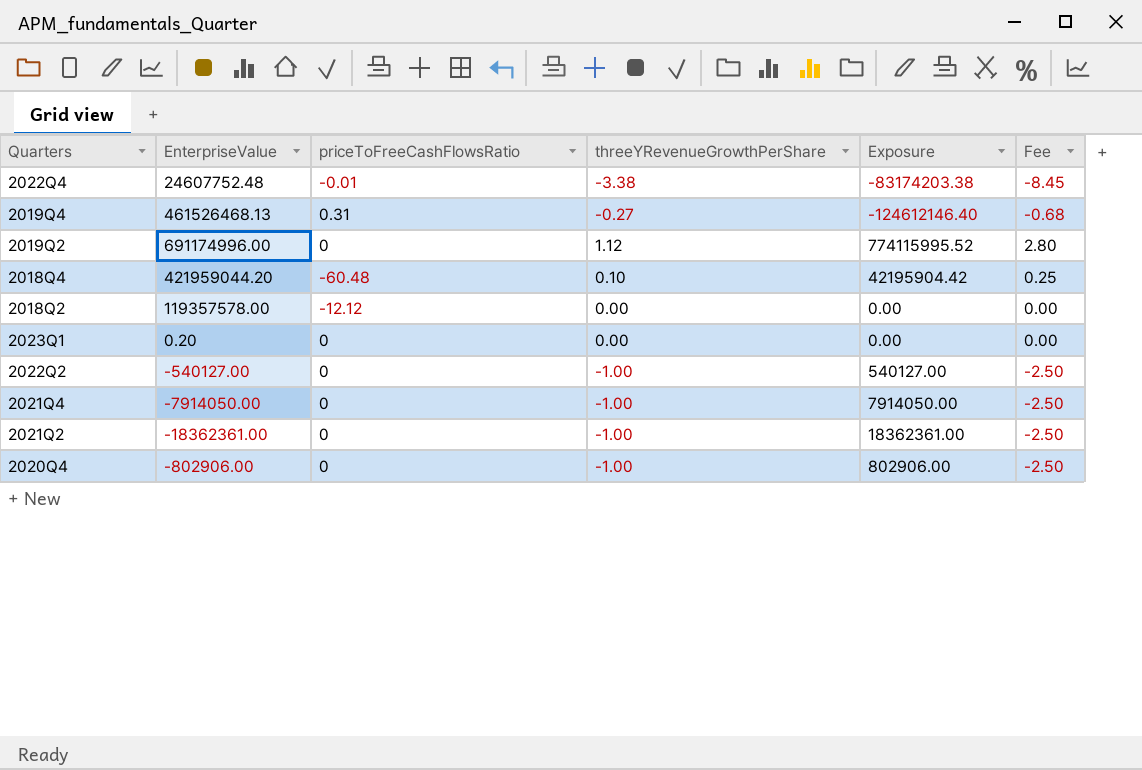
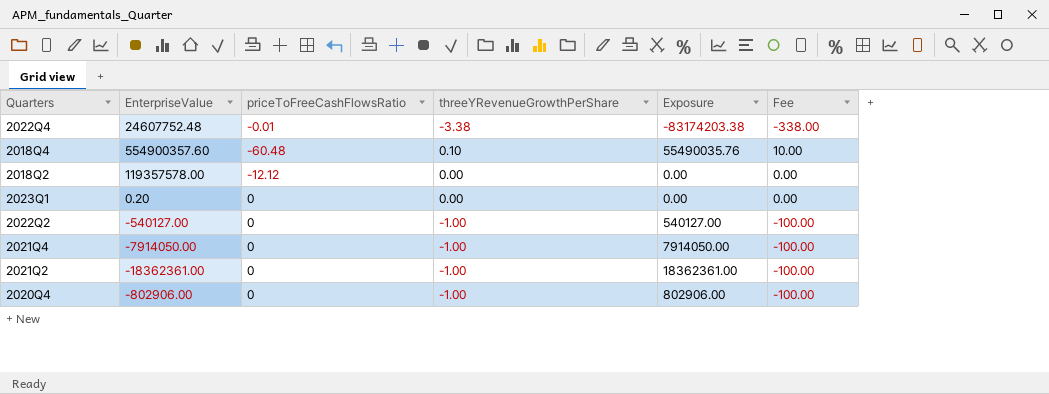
column Fee | formula: [threeYRevenueGrowthPerShare] * 2.5 -> [threeYRevenueGrowthPerShare] * 100
row 2019Q4: 461526468.13 | 0.31 | -0.27 | -124612146.40 | -0.68 -> none
row 2019Q2: 691174996.00 | 0 | 1.12 | 774115995.52 | 2.80 -> none
2018Q4 | EnterpriseValue: 421959044.20 -> 554900357.60
2018Q4 | Exposure: 42195904.42 -> 55490035.76

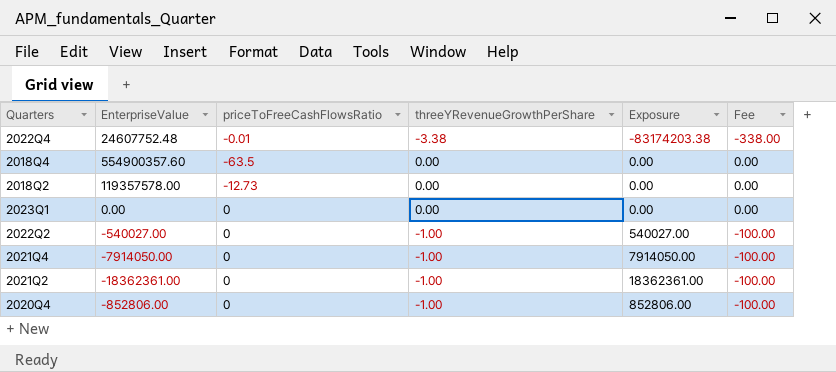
2018Q4 | priceToFreeCashFlowsRatio: -60.48 -> -63.5
2018Q4 | threeYRevenueGrowthPerShare: 0.10 -> 0.00
2018Q4 | Exposure: 55490035.76 -> 0.00
2018Q4 | Fee: 10.00 -> 0.00
2018Q2 | priceToFreeCashFlowsRatio: -12.12 -> -12.73
2023Q1 | EnterpriseValue: 0.20 -> 0.00
2022Q2 | EnterpriseValue: -540127.00 -> -540027.00
2022Q2 | Exposure: 540127.00 -> 540027.00
2020Q4 | EnterpriseValue: -802906.00 -> -852806.00
2020Q4 | Exposure: 802906.00 -> 852806.00

